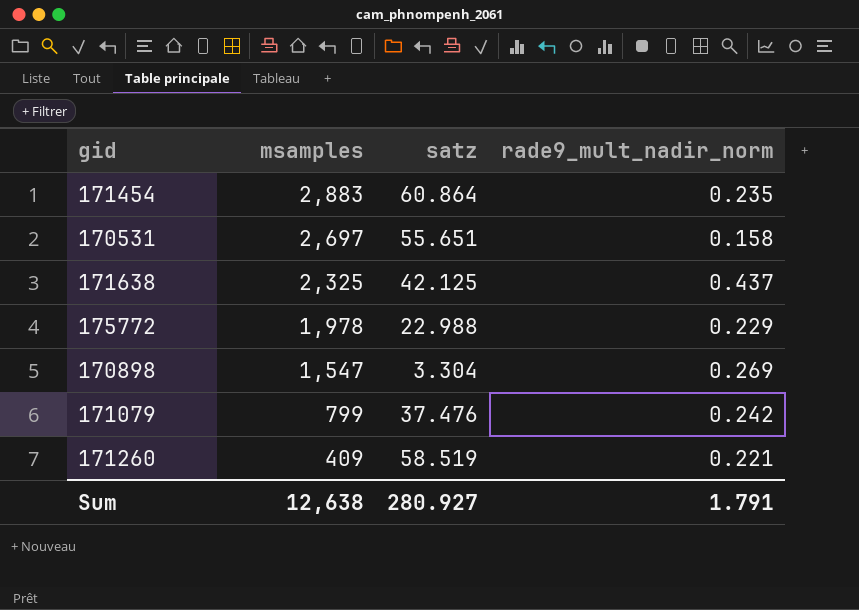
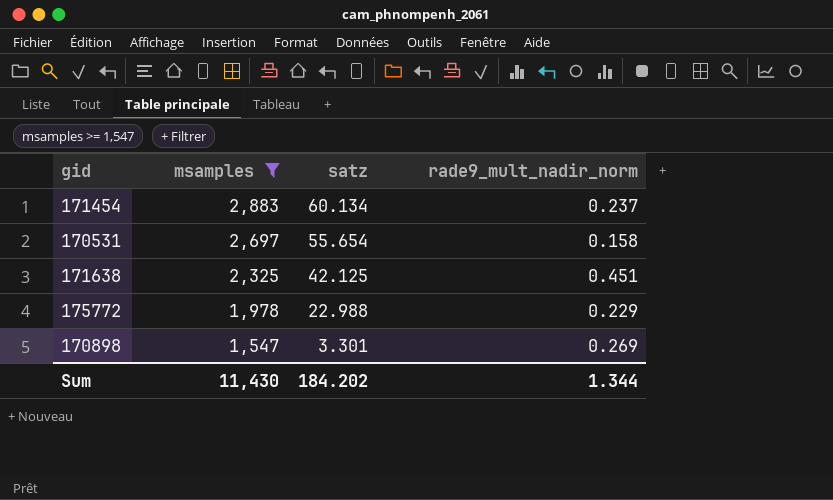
filter: none -> msamples >= 1,547
171454 | satz: 60.864 -> 60.134
171454 | rade9_mult_nadir_norm: 0.235 -> 0.237
170531 | satz: 55.651 -> 55.654
171638 | rade9_mult_nadir_norm: 0.437 -> 0.451
170898 | satz: 3.304 -> 3.301
Sum | msamples: 12,638 -> 11,430
Sum | satz: 280.927 -> 184.202
Sum | rade9_mult_nadir_norm: 1.791 -> 1.344

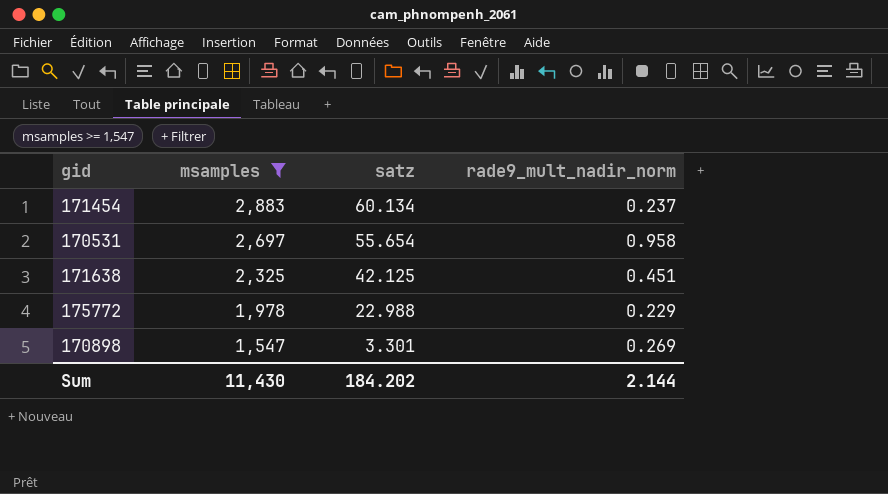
170531 | rade9_mult_nadir_norm: 0.158 -> 0.958
Sum | rade9_mult_nadir_norm: 1.344 -> 2.144

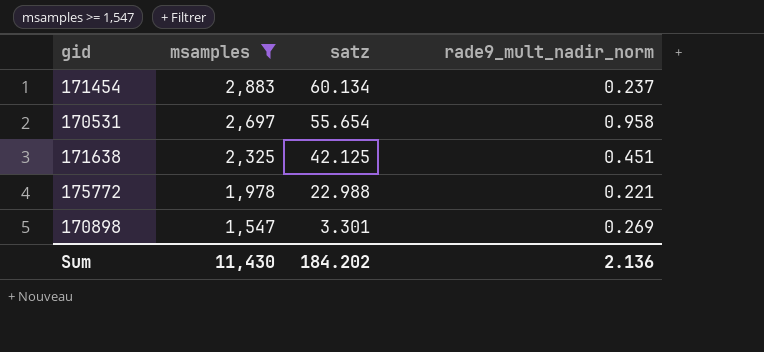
175772 | rade9_mult_nadir_norm: 0.229 -> 0.221
Sum | rade9_mult_nadir_norm: 2.144 -> 2.136

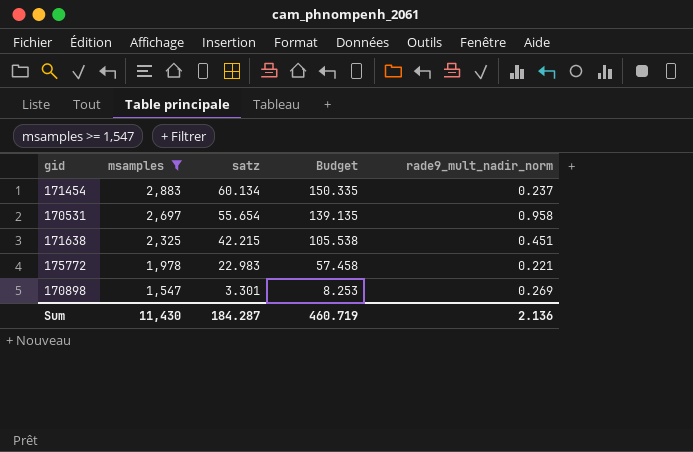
column Budget | formula: none -> [satz] * 2.5
171638 | satz: 42.125 -> 42.215
175772 | satz: 22.988 -> 22.983
Sum | satz: 184.202 -> 184.287

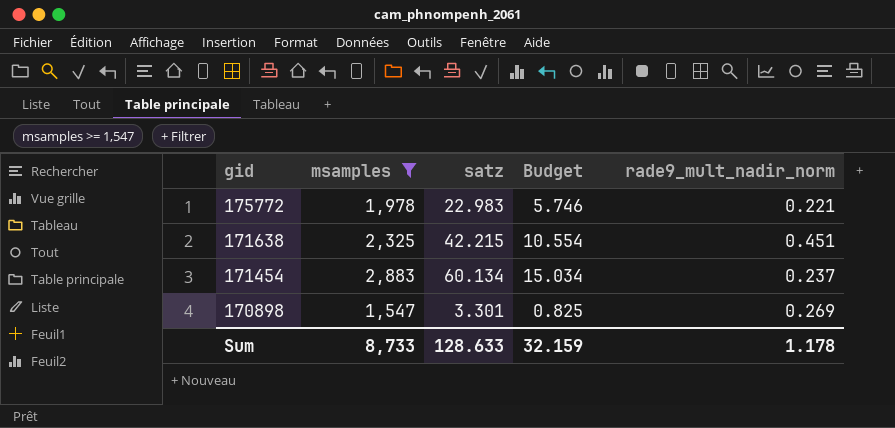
row order: msamples descending -> gid descending
column Budget | formula: [satz] * 2.5 -> [satz] * 0.25
row 170531: 2,697 | 55.654 | 139.135 | 0.958 -> none
Sum | msamples: 11,430 -> 8,733
Sum | satz: 184.287 -> 128.633
Sum | Budget: 460.719 -> 32.159
Sum | rade9_mult_nadir_norm: 2.136 -> 1.178

